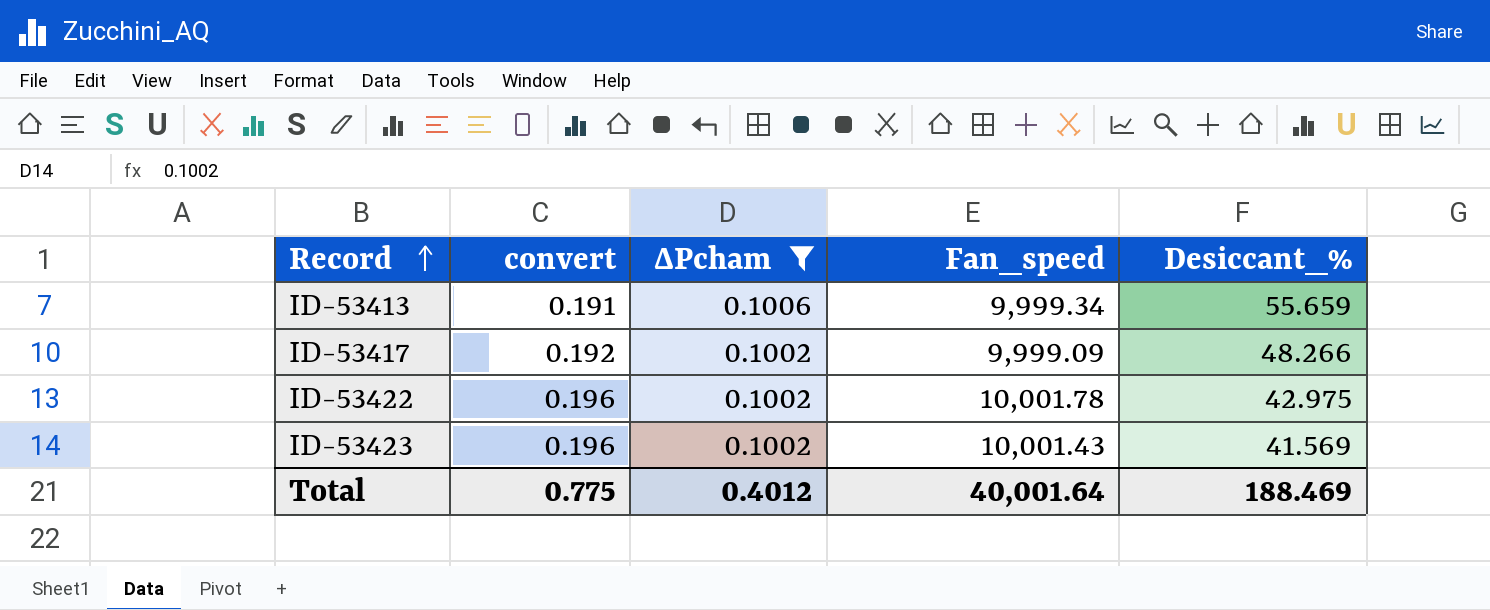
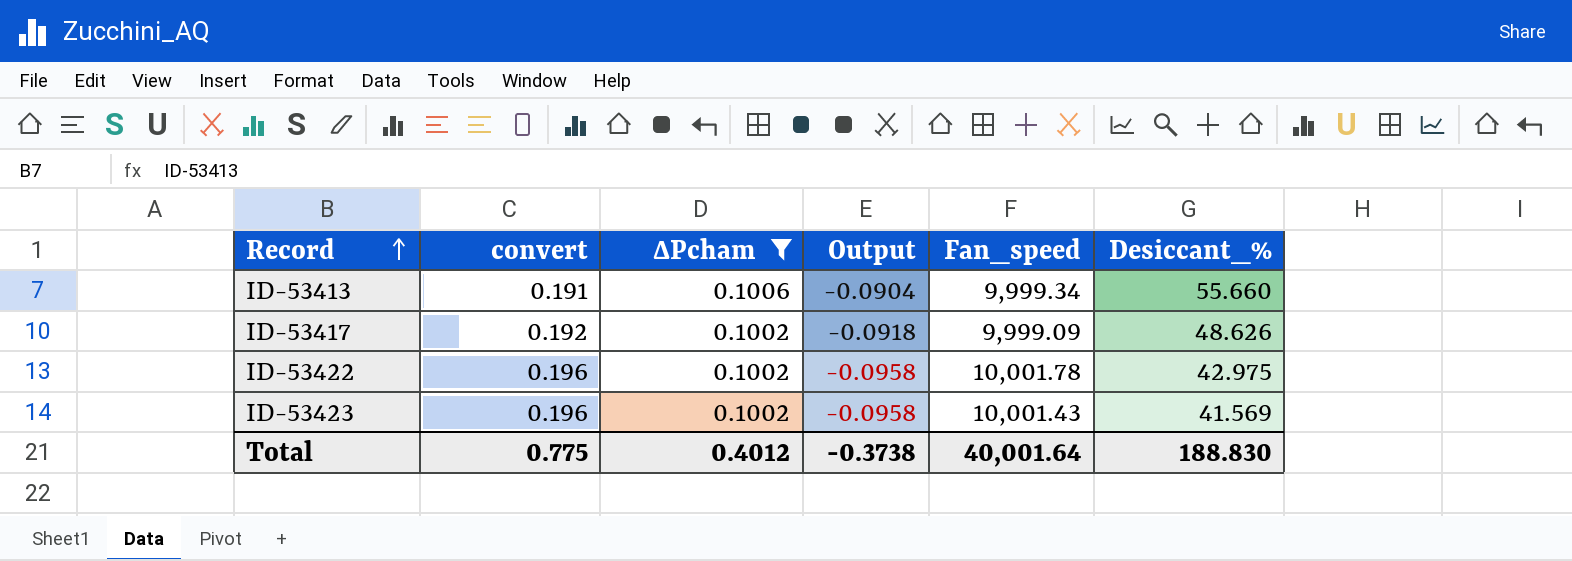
column Output | formula: none -> [ΔPcham] - [convert]
ID-53413 | Desiccant_%: 55.659 -> 55.660
ID-53417 | Desiccant_%: 48.266 -> 48.626
Total | Desiccant_%: 188.469 -> 188.830

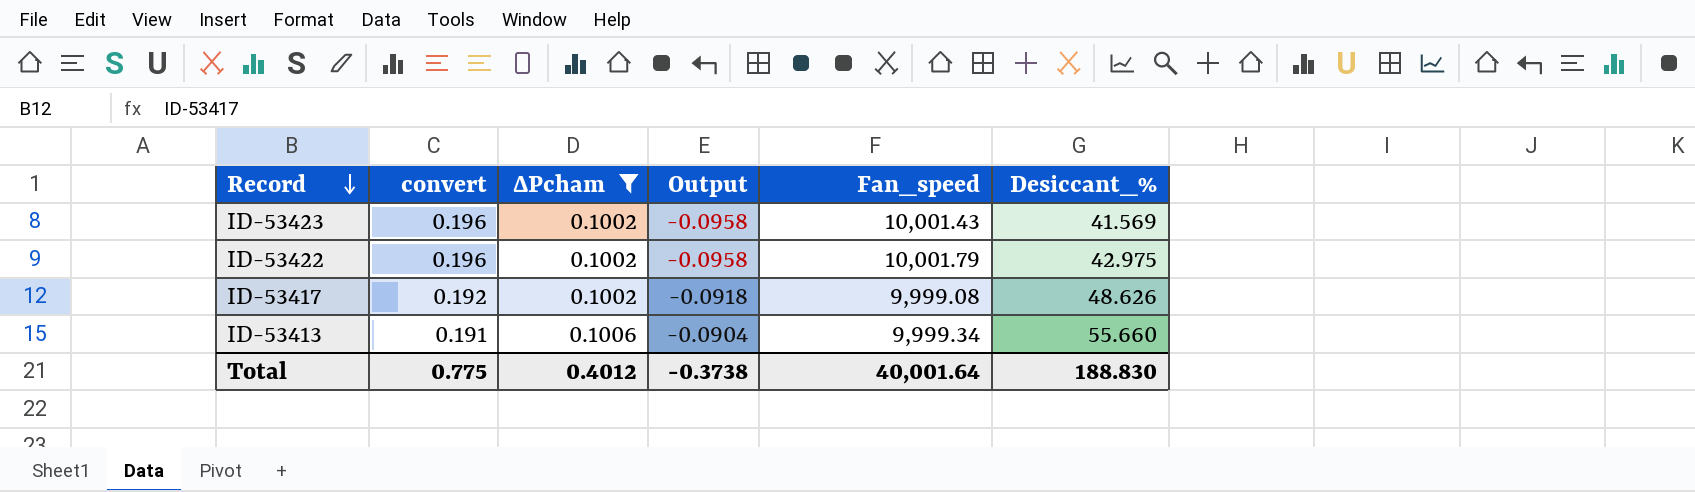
row order: Record ascending -> Record descending
ID-53422 | Fan_speed: 10,001.78 -> 10,001.79
ID-53417 | Fan_speed: 9,999.09 -> 9,999.08

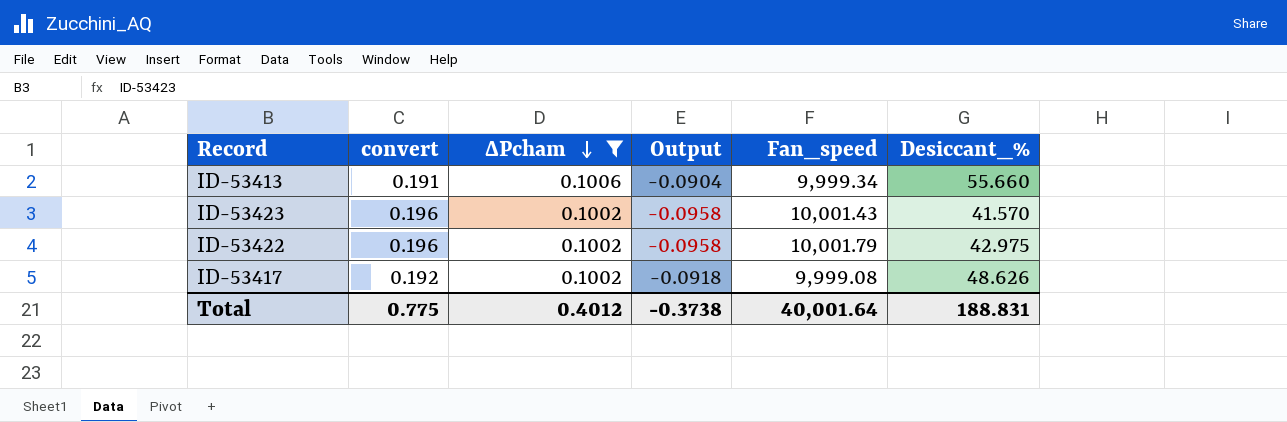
row order: Record descending -> ΔPcham descending
ID-53423 | Desiccant_%: 41.569 -> 41.570
Total | Desiccant_%: 188.830 -> 188.831

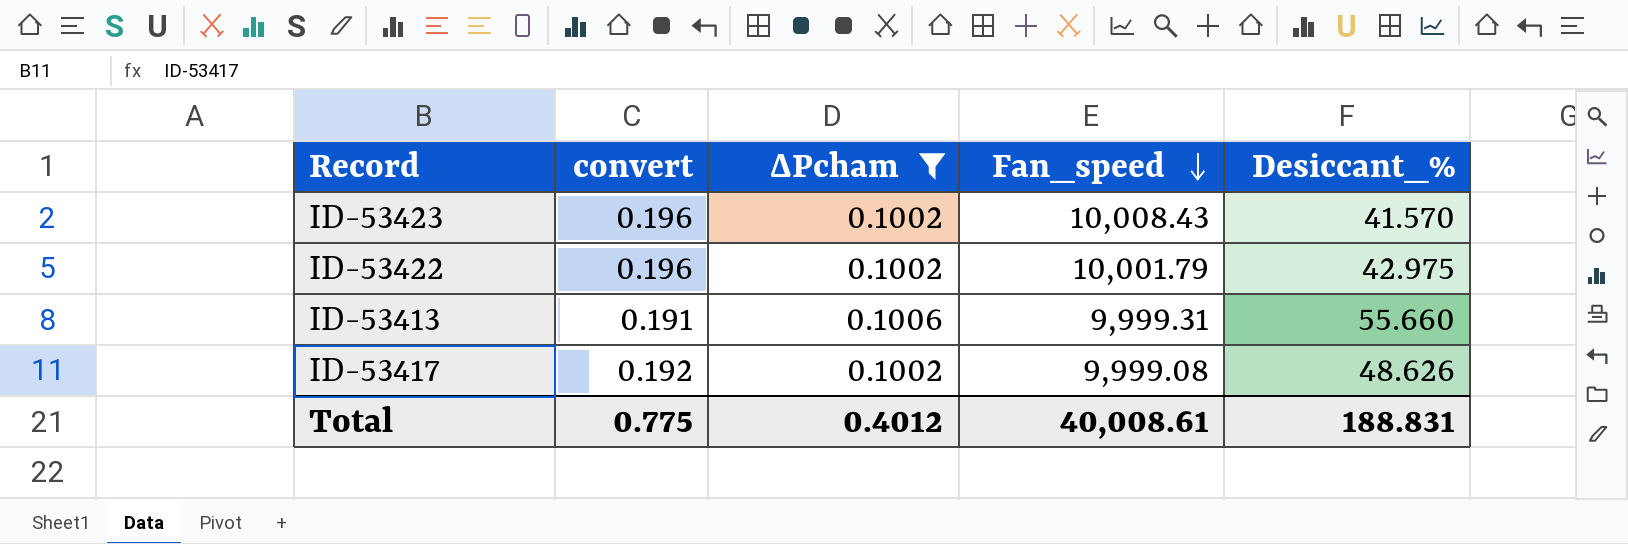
row order: ΔPcham descending -> Fan_speed descending
column Output | formula: [ΔPcham] - [convert] -> none
ID-53423 | Fan_speed: 10,001.43 -> 10,008.43
ID-53413 | Fan_speed: 9,999.34 -> 9,999.31
Total | Fan_speed: 40,001.64 -> 40,008.61

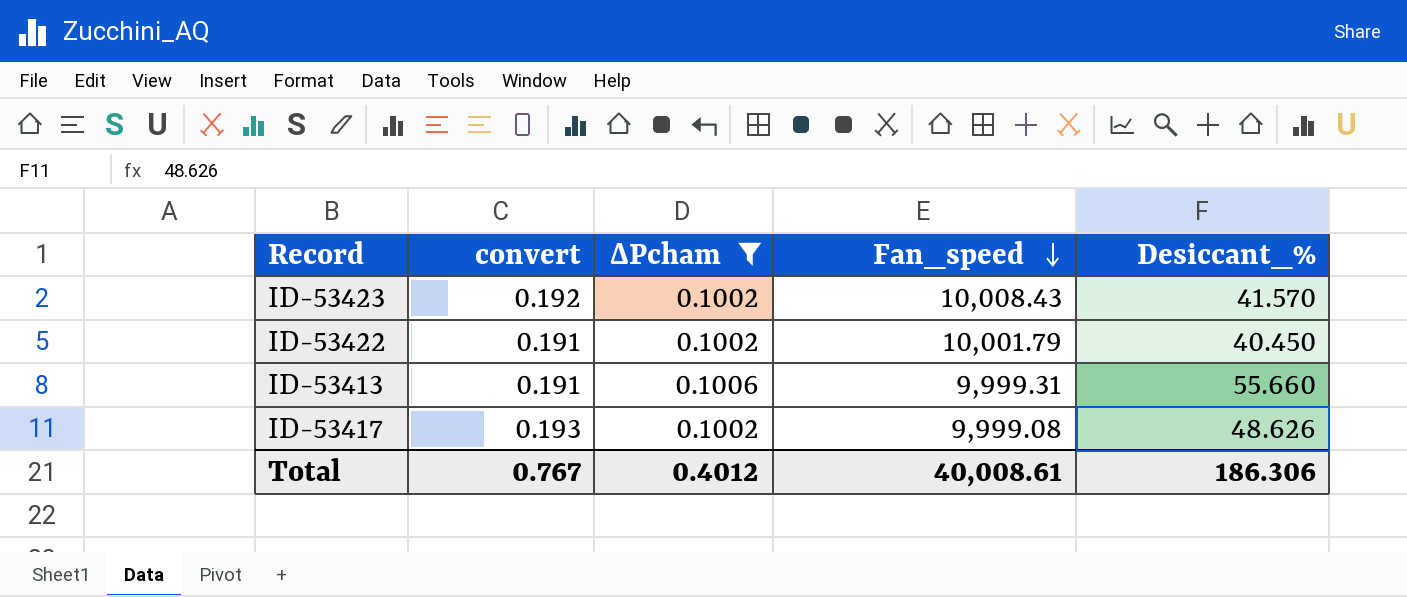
ID-53423 | convert: 0.196 -> 0.192
ID-53422 | convert: 0.196 -> 0.191
ID-53422 | Desiccant_%: 42.975 -> 40.450
ID-53417 | convert: 0.192 -> 0.193
Total | convert: 0.775 -> 0.767
Total | Desiccant_%: 188.831 -> 186.306

